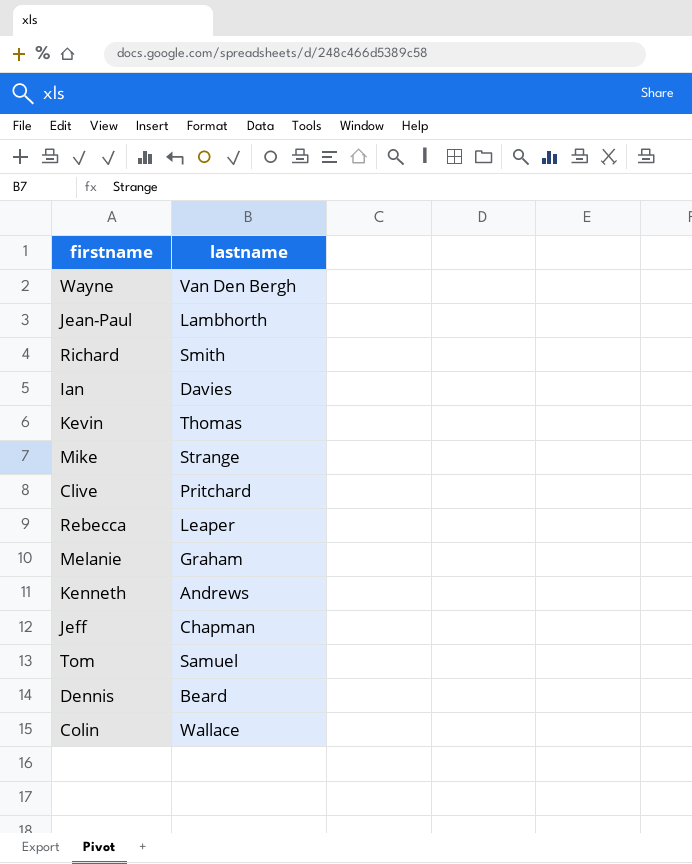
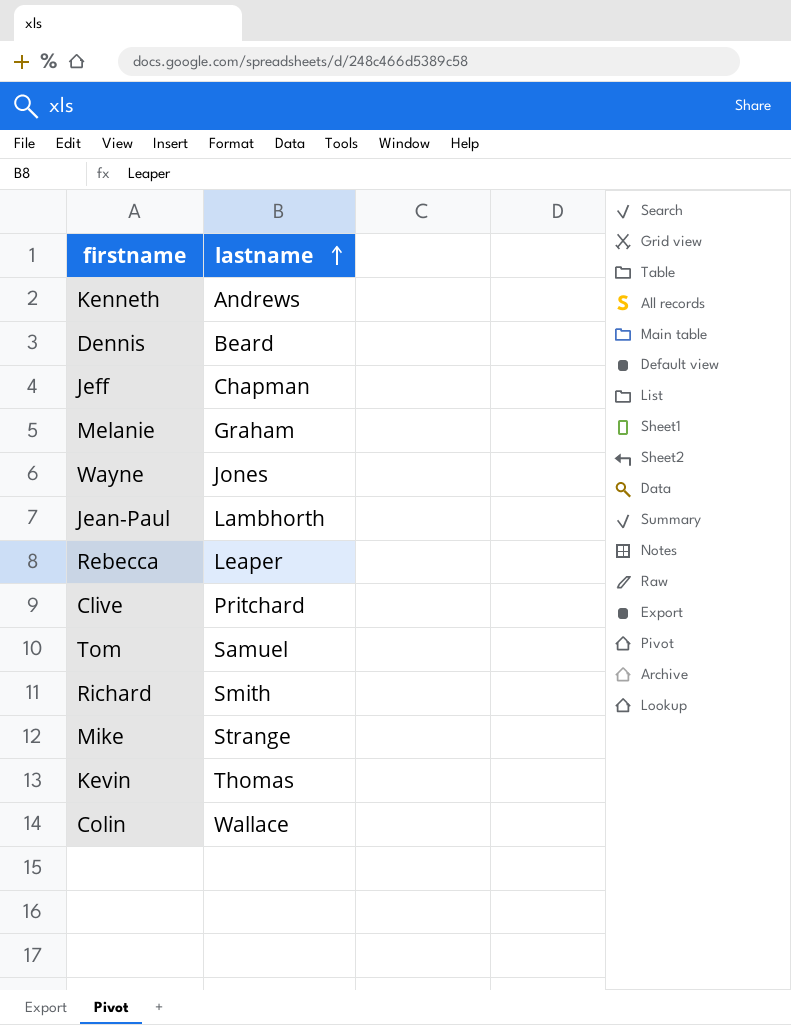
row order: none -> lastname ascending
row Ian: Davies -> none
Wayne | lastname: Van Den Bergh -> Jones

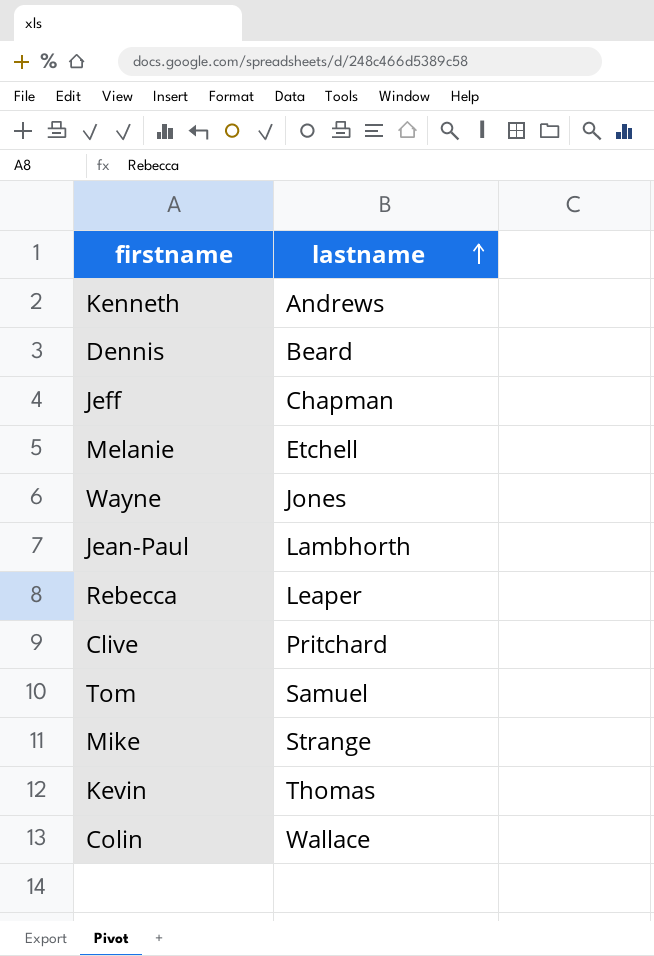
row Richard: Smith -> none
Melanie | lastname: Graham -> Etchell

